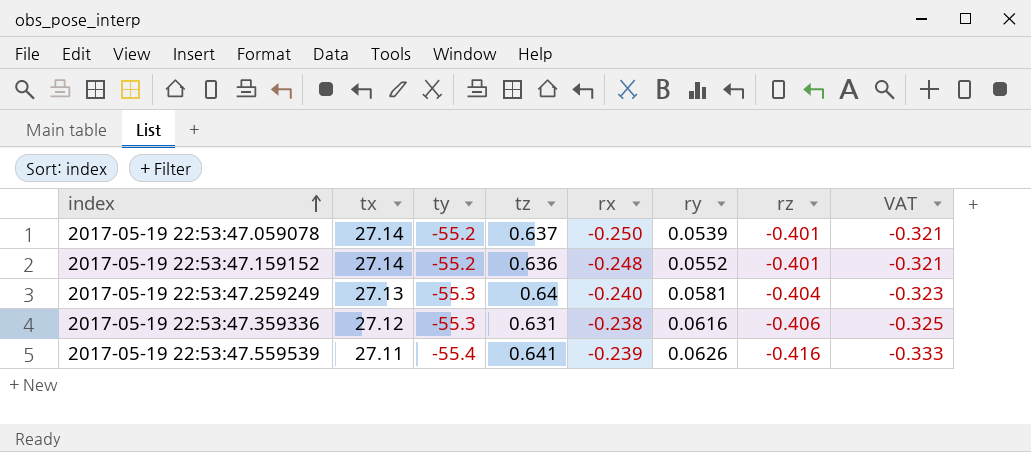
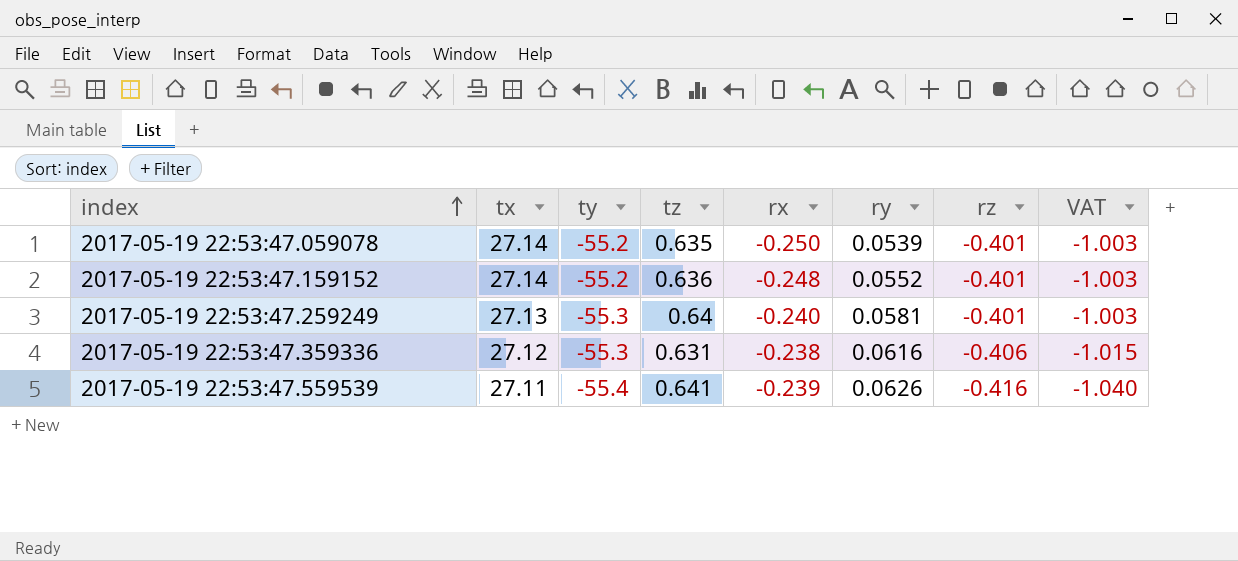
column VAT | formula: [rz] * 0.8 -> [rz] * 2.5
2017-05-19 22:53:47.059078 | tz: 0.637 -> 0.635
2017-05-19 22:53:47.259249 | rz: -0.404 -> -0.401

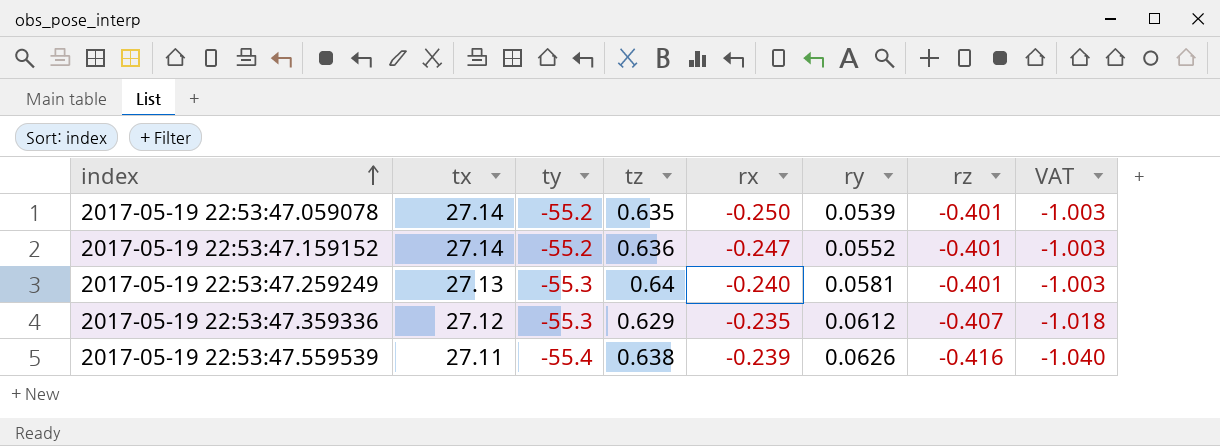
2017-05-19 22:53:47.159152 | rx: -0.248 -> -0.247
2017-05-19 22:53:47.359336 | tz: 0.631 -> 0.629
2017-05-19 22:53:47.359336 | rx: -0.238 -> -0.235
2017-05-19 22:53:47.359336 | ry: 0.0616 -> 0.0612
2017-05-19 22:53:47.359336 | rz: -0.406 -> -0.407
2017-05-19 22:53:47.359336 | VAT: -1.015 -> -1.018
2017-05-19 22:53:47.559539 | tz: 0.641 -> 0.638

